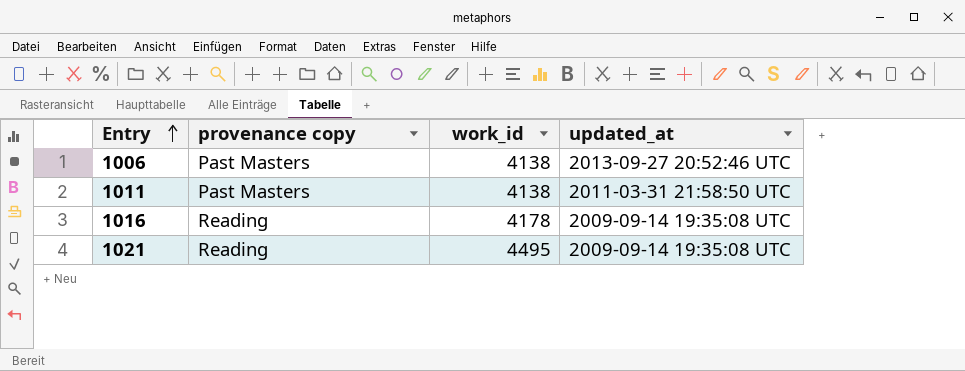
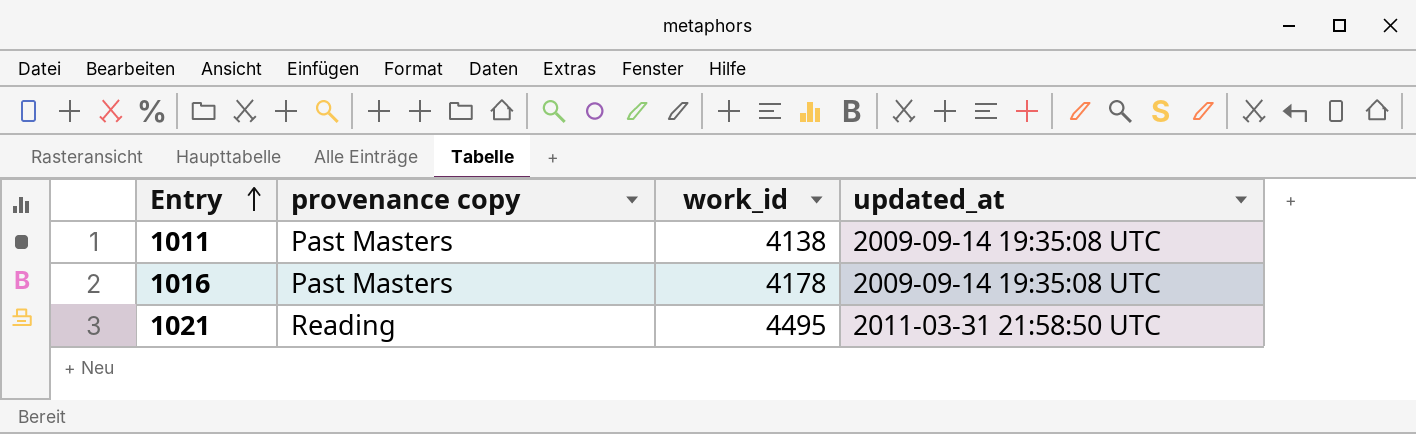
row 1006: Past Masters | 4138 | 2013-09-27 20:52:46 UTC -> none
1011 | updated_at: 2011-03-31 21:58:50 UTC -> 2009-09-14 19:35:08 UTC
1016 | provenance copy: Reading -> Past Masters
1021 | updated_at: 2009-09-14 19:35:08 UTC -> 2011-03-31 21:58:50 UTC

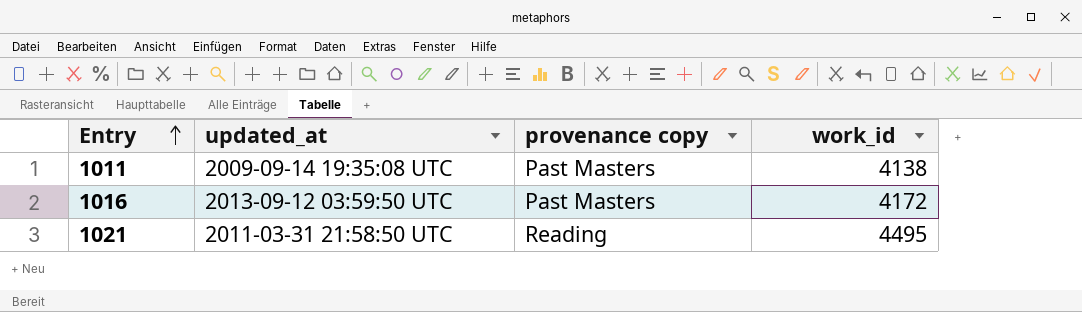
column updated_at | position: 4 -> 2
1016 | updated_at: 2009-09-14 19:35:08 UTC -> 2013-09-12 03:59:50 UTC
1016 | work_id: 4178 -> 4172

